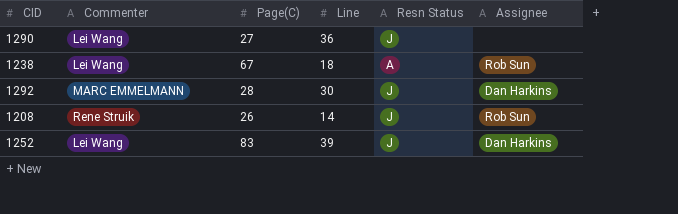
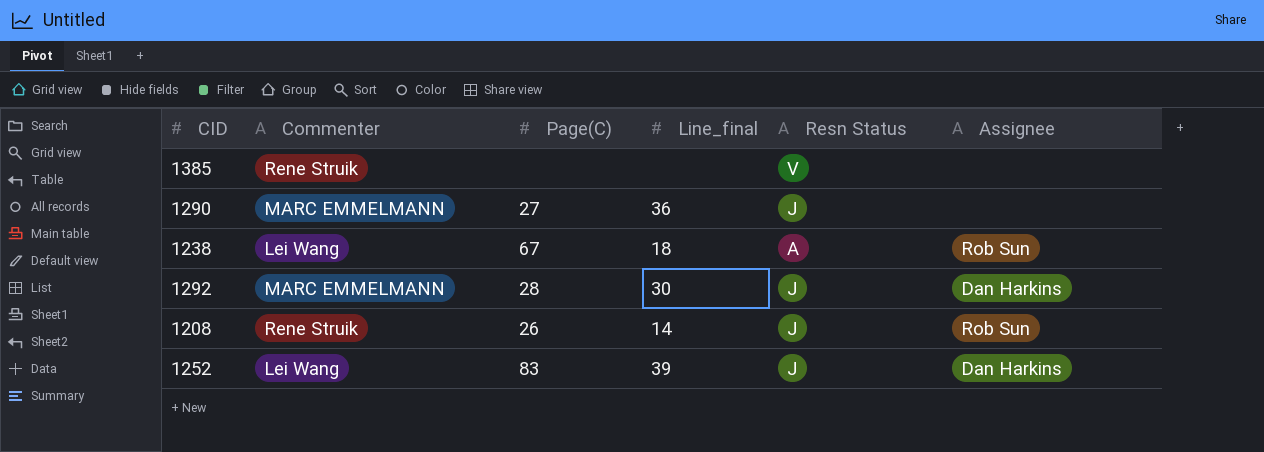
column name: Line -> Line_final
row 1385: none -> Rene Struik | none | none | V | none
1290 | Commenter: Lei Wang -> MARC EMMELMANN

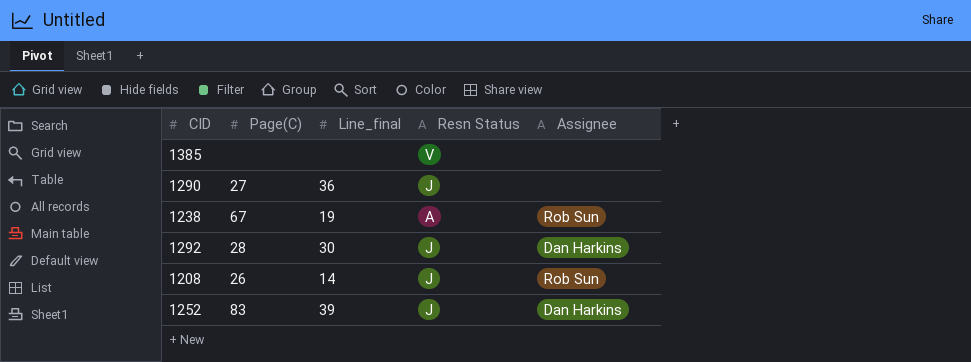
column Commenter | position: 2 -> none
1238 | Line_final: 18 -> 19

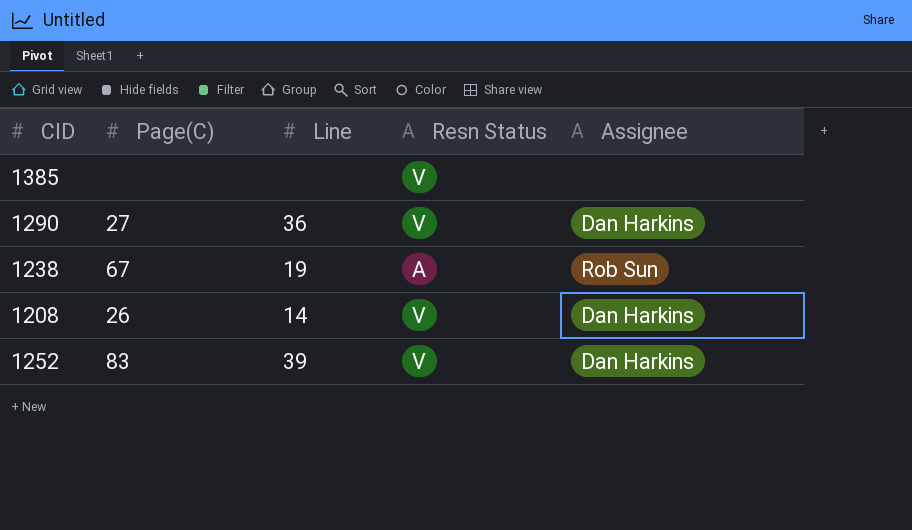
column name: Line_final -> Line
row 1292: 28 | 30 | J | Dan Harkins -> none
1290 | Resn Status: J -> V
1290 | Assignee: none -> Dan Harkins
1208 | Resn Status: J -> V
1208 | Assignee: Rob Sun -> Dan Harkins
1252 | Resn Status: J -> V

